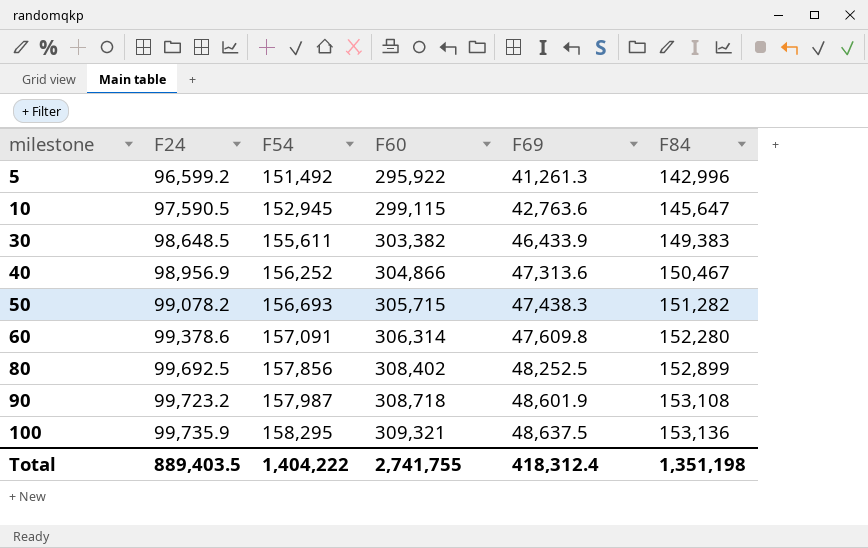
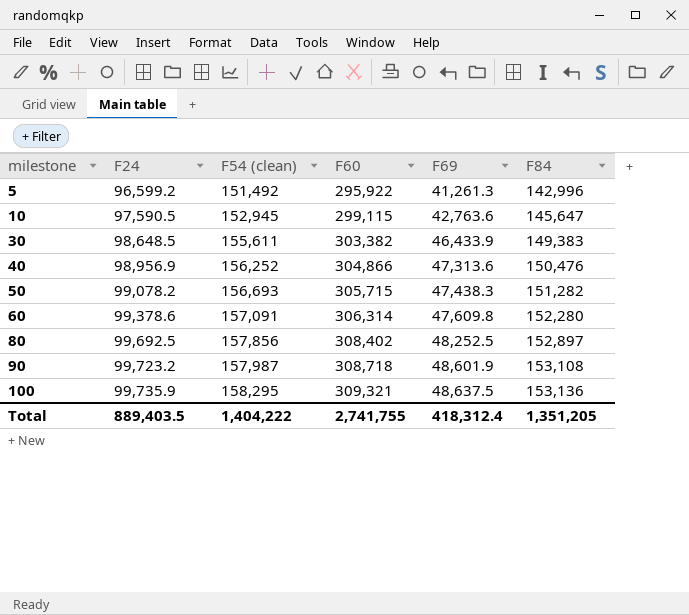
column name: F54 -> F54 (clean)
40 | F84: 150,467 -> 150,476
80 | F84: 152,899 -> 152,897
Total | F84: 1,351,198 -> 1,351,205

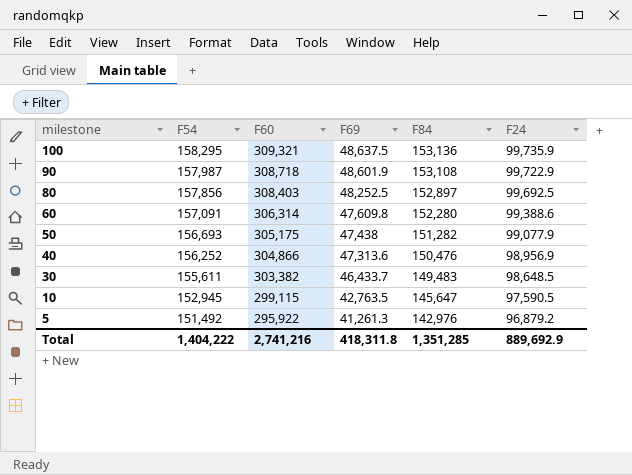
row order: milestone ascending -> milestone descending
column name: F54 (clean) -> F54
column F24 | position: 2 -> 6
90 | F24: 99,723.2 -> 99,722.9
80 | F60: 308,402 -> 308,403
60 | F24: 99,378.6 -> 99,388.6
50 | F60: 305,715 -> 305,175
50 | F69: 47,438.3 -> 47,438
50 | F24: 99,078.2 -> 99,077.9
30 | F69: 46,433.9 -> 46,433.7
30 | F84: 149,383 -> 149,483
10 | F69: 42,763.6 -> 42,763.5
5 | F84: 142,996 -> 142,976
5 | F24: 96,599.2 -> 96,879.2
Total | F60: 2,741,755 -> 2,741,216
Total | F69: 418,312.4 -> 418,311.8
Total | F84: 1,351,205 -> 1,351,285
Total | F24: 889,403.5 -> 889,692.9

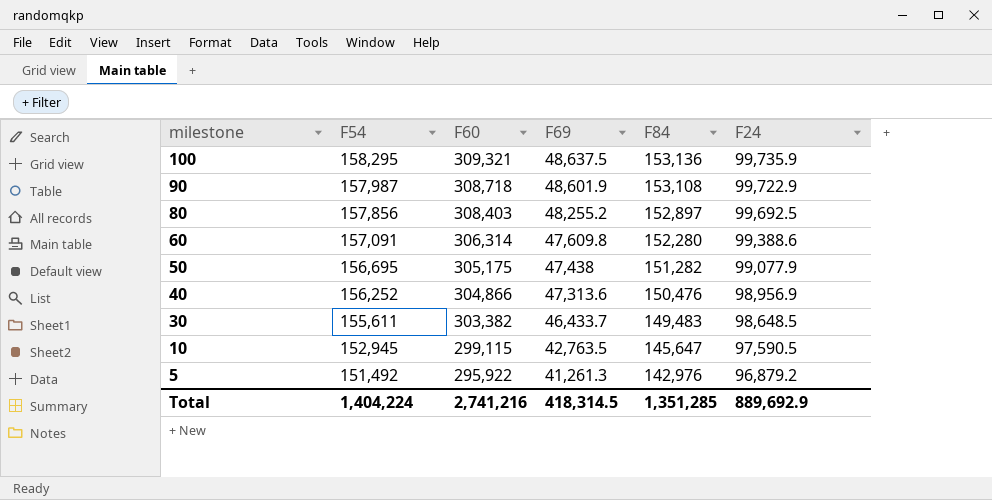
80 | F69: 48,252.5 -> 48,255.2
50 | F54: 156,693 -> 156,695
Total | F54: 1,404,222 -> 1,404,224
Total | F69: 418,311.8 -> 418,314.5

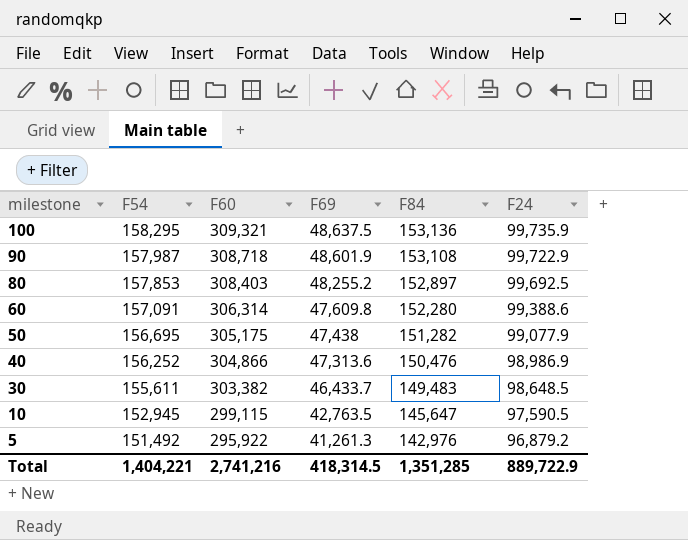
80 | F54: 157,856 -> 157,853
40 | F24: 98,956.9 -> 98,986.9
Total | F54: 1,404,224 -> 1,404,221
Total | F24: 889,692.9 -> 889,722.9

